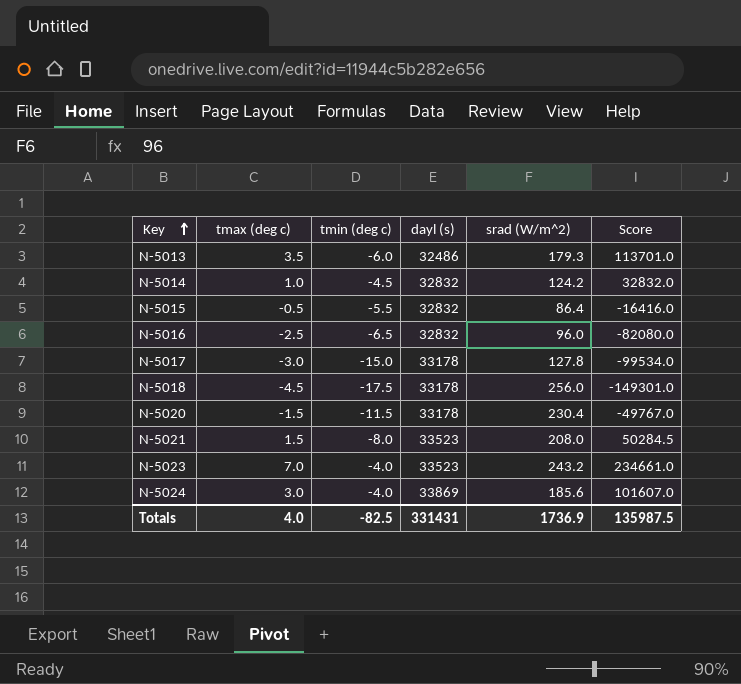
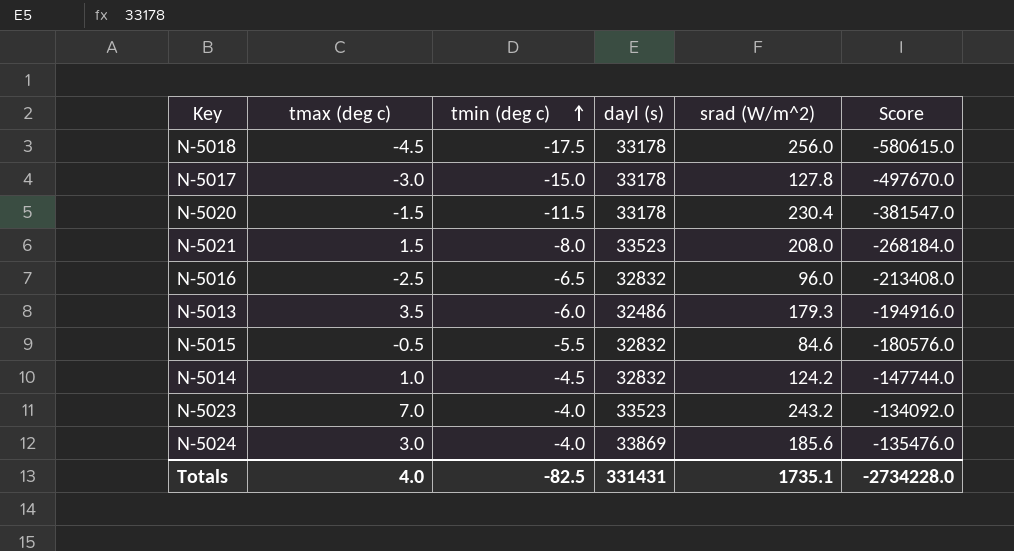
row order: Key ascending -> tmin (deg c) ascending
column Score | formula: [tmax (deg c)] * [dayl (s)] -> [tmin (deg c)] * [dayl (s)]
N-5015 | srad (W/m^2): 86.4 -> 84.6
Totals | srad (W/m^2): 1736.9 -> 1735.1
Totals | Score: 135987.5 -> -2734228.0

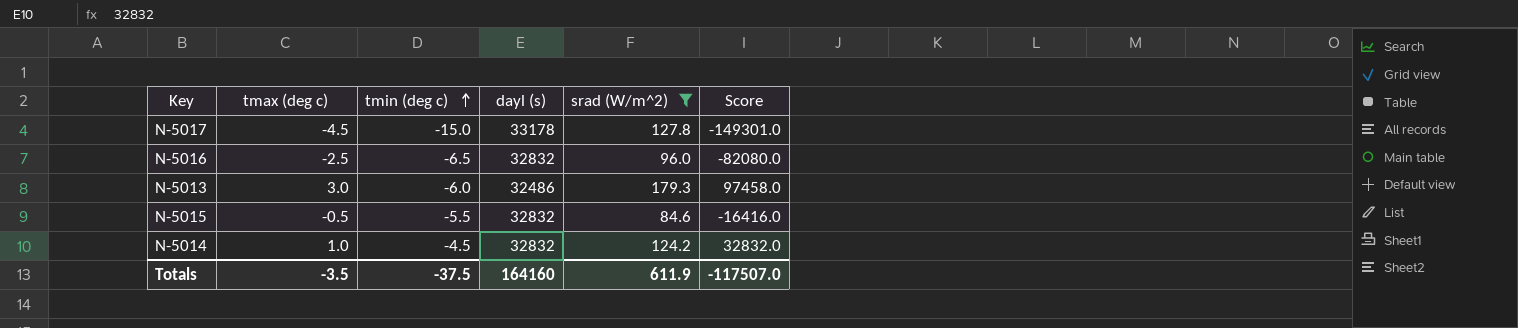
filter: none -> srad (W/m^2) <= 179.3
column Score | formula: [tmin (deg c)] * [dayl (s)] -> [tmax (deg c)] * [dayl (s)]
N-5017 | tmax (deg c): -3.0 -> -4.5
N-5013 | tmax (deg c): 3.5 -> 3.0
Totals | tmax (deg c): 4.0 -> -3.5
Totals | tmin (deg c): -82.5 -> -37.5
Totals | dayl (s): 331431 -> 164160
Totals | srad (W/m^2): 1735.1 -> 611.9
Totals | Score: -2734228.0 -> -117507.0

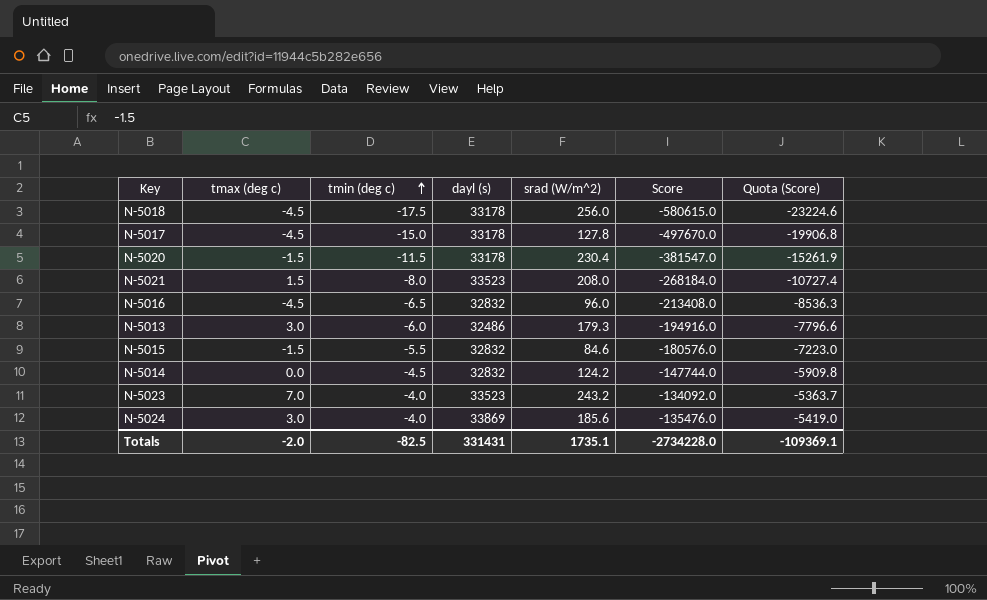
filter: srad (W/m^2) <= 179.3 -> none
column Score | formula: [tmax (deg c)] * [dayl (s)] -> [tmin (deg c)] * [dayl (s)]
column Quota (Score) | formula: none -> [Score] * 0.04
N-5016 | tmax (deg c): -2.5 -> -4.5
N-5015 | tmax (deg c): -0.5 -> -1.5
N-5014 | tmax (deg c): 1.0 -> 0.0
Totals | tmax (deg c): -3.5 -> -2.0
Totals | tmin (deg c): -37.5 -> -82.5
Totals | dayl (s): 164160 -> 331431
Totals | srad (W/m^2): 611.9 -> 1735.1
Totals | Score: -117507.0 -> -2734228.0

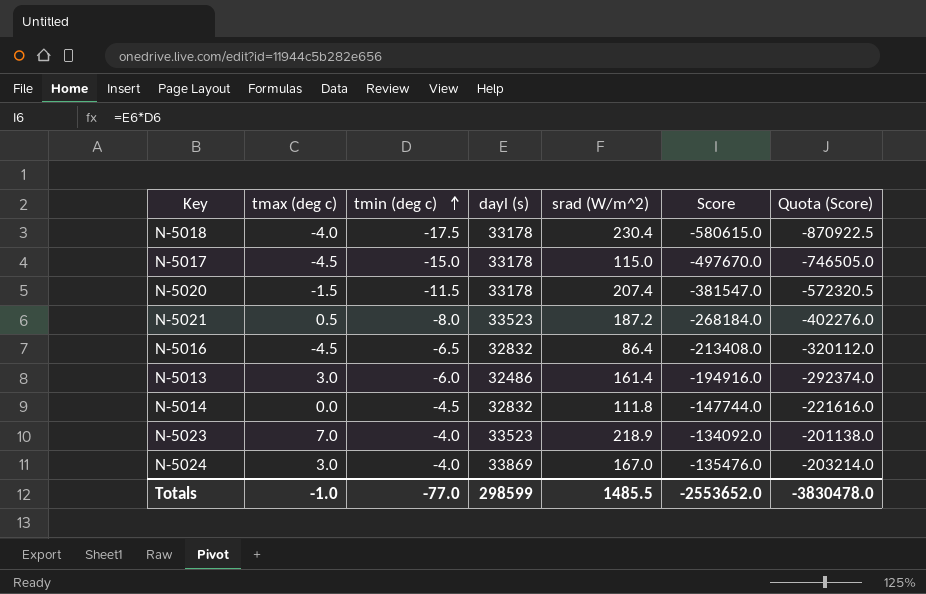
column Quota (Score) | formula: [Score] * 0.04 -> [Score] * 1.5
row N-5015: -1.5 | -5.5 | 32832 | 84.6 | -180576.0 | -7223.0 -> none
N-5018 | tmax (deg c): -4.5 -> -4.0
N-5018 | srad (W/m^2): 256.0 -> 230.4
N-5017 | srad (W/m^2): 127.8 -> 115.0
N-5020 | srad (W/m^2): 230.4 -> 207.4
N-5021 | tmax (deg c): 1.5 -> 0.5
N-5021 | srad (W/m^2): 208.0 -> 187.2
N-5016 | srad (W/m^2): 96.0 -> 86.4
N-5013 | srad (W/m^2): 179.3 -> 161.4
N-5014 | srad (W/m^2): 124.2 -> 111.8
N-5023 | srad (W/m^2): 243.2 -> 218.9
N-5024 | srad (W/m^2): 185.6 -> 167.0
Totals | tmax (deg c): -2.0 -> -1.0
Totals | tmin (deg c): -82.5 -> -77.0
Totals | dayl (s): 331431 -> 298599
Totals | srad (W/m^2): 1735.1 -> 1485.5
Totals | Score: -2734228.0 -> -2553652.0
Totals | Quota (Score): -109369.1 -> -3830478.0

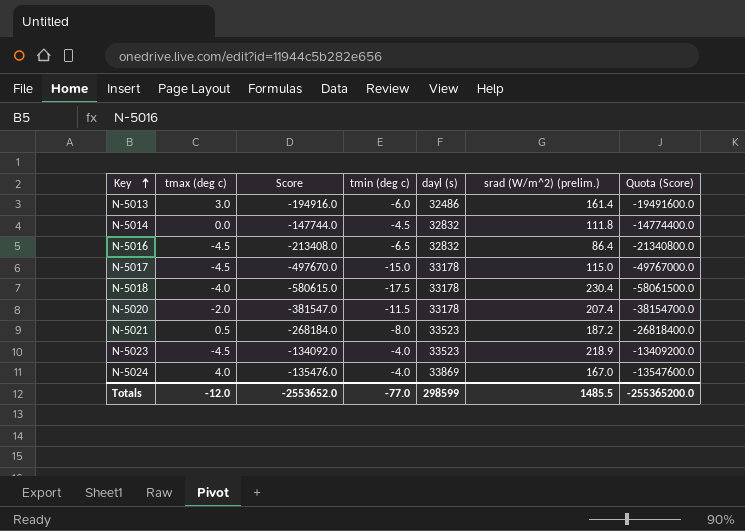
row order: tmin (deg c) ascending -> Key ascending
column Score | position: 6 -> 3
column name: srad (W/m^2) -> srad (W/m^2) (prelim.)
column Quota (Score) | formula: [Score] * 1.5 -> [Score] * 100
N-5020 | tmax (deg c): -1.5 -> -2.0
N-5023 | tmax (deg c): 7.0 -> -4.5
N-5024 | tmax (deg c): 3.0 -> 4.0
Totals | tmax (deg c): -1.0 -> -12.0
Totals | Quota (Score): -3830478.0 -> -255365200.0

